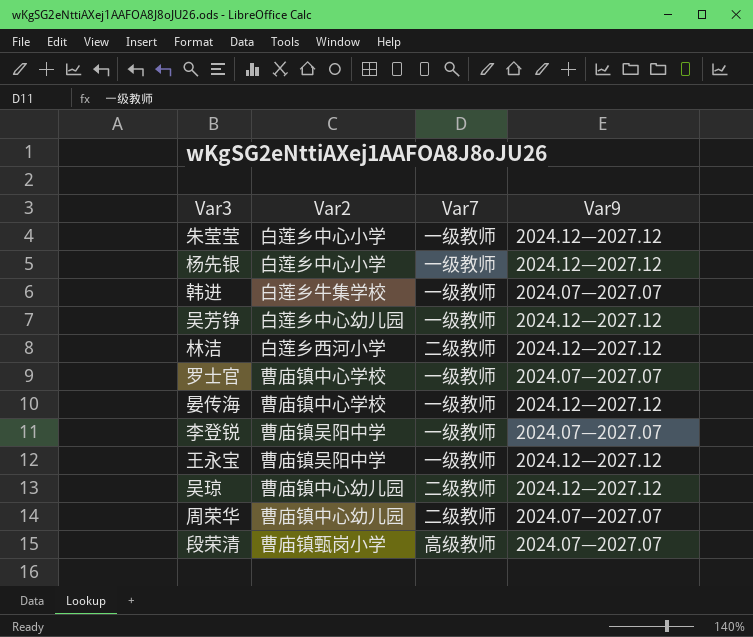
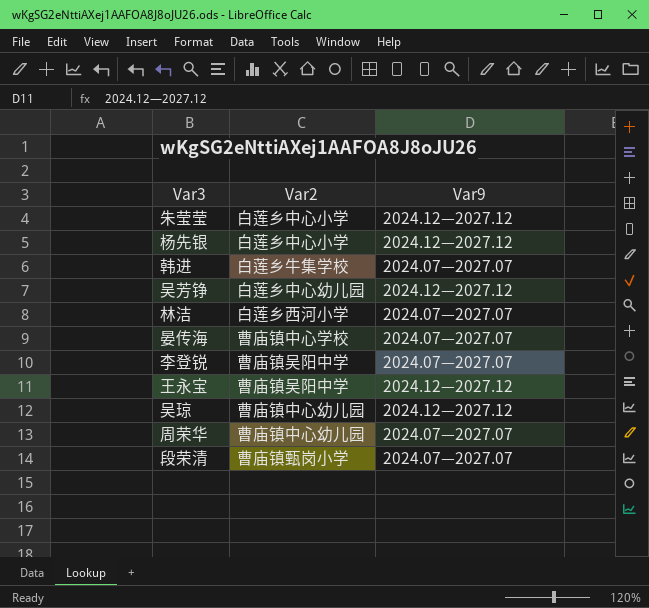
column Var7 | position: 3 -> none
row 罗士官: 曹庙镇中心学校 | 一级教师 | 2024.07—2027.07 -> none
林洁 | Var9: 2024.12—2027.12 -> 2024.07—2027.07
晏传海 | Var9: 2024.12—2027.12 -> 2024.07—2027.07

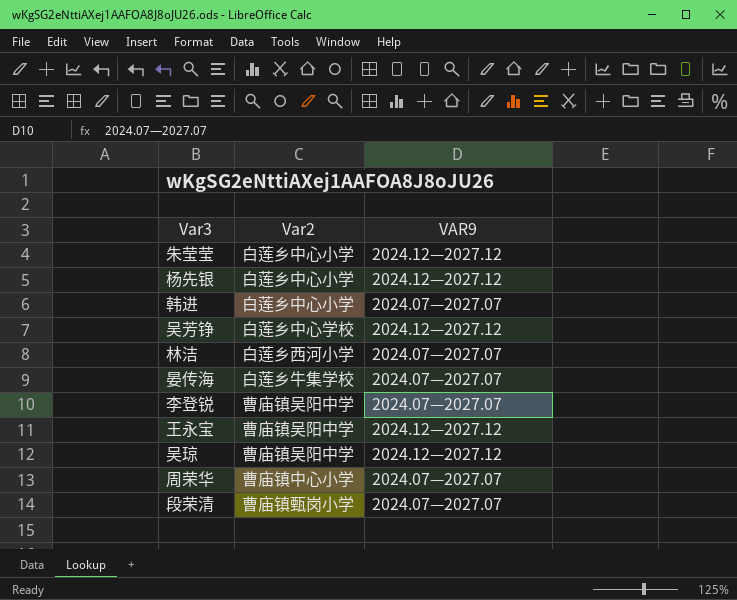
column name: Var9 -> VAR9
韩进 | Var2: 白莲乡牛集学校 -> 白莲乡中心小学
吴芳铮 | Var2: 白莲乡中心幼儿园 -> 白莲乡中心学校
晏传海 | Var2: 曹庙镇中心学校 -> 白莲乡牛集学校
吴琼 | Var2: 曹庙镇中心幼儿园 -> 曹庙镇吴阳中学
周荣华 | Var2: 曹庙镇中心幼儿园 -> 曹庙镇中心小学

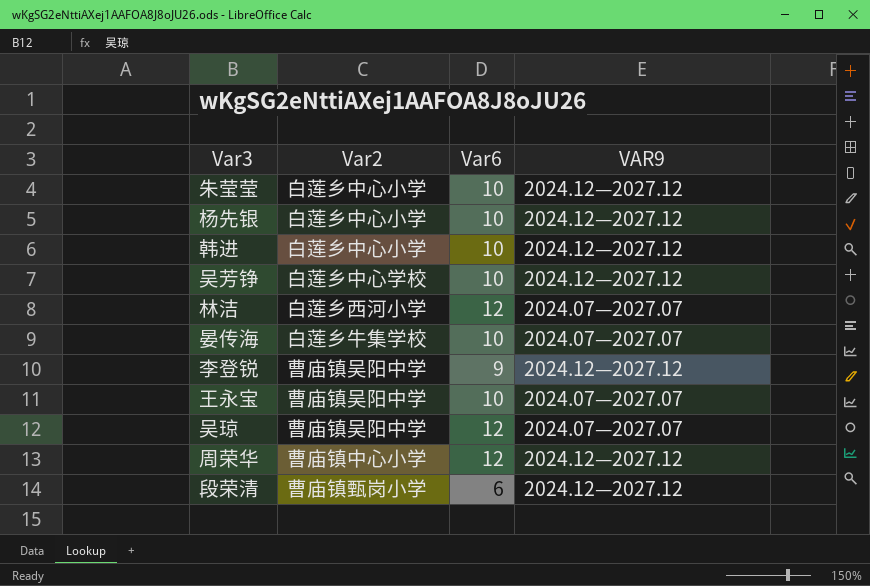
column Var6 | position: none -> 3
韩进 | VAR9: 2024.07—2027.07 -> 2024.12—2027.12
李登锐 | VAR9: 2024.07—2027.07 -> 2024.12—2027.12
王永宝 | VAR9: 2024.12—2027.12 -> 2024.07—2027.07
吴琼 | VAR9: 2024.12—2027.12 -> 2024.07—2027.07
周荣华 | VAR9: 2024.07—2027.07 -> 2024.12—2027.12
段荣清 | VAR9: 2024.07—2027.07 -> 2024.12—2027.12

